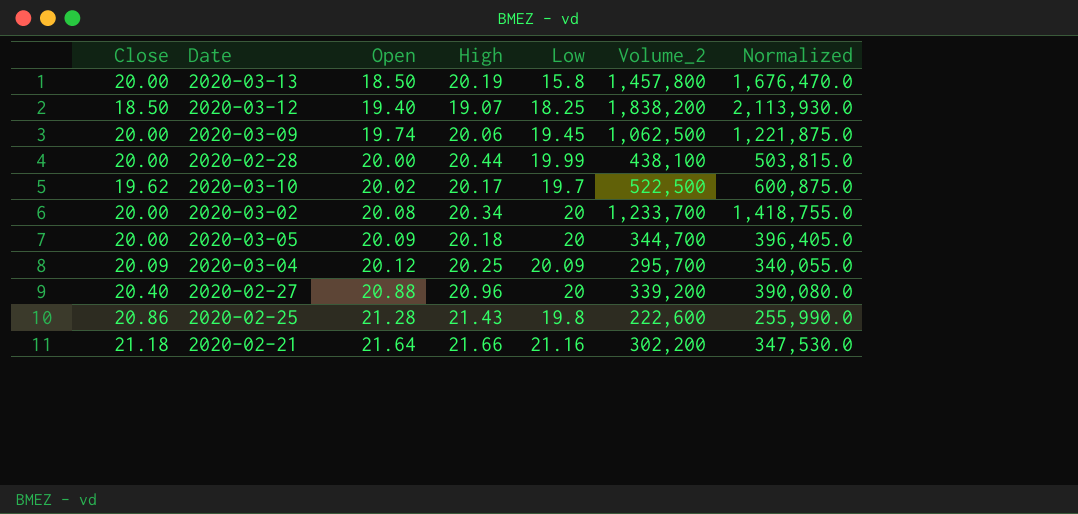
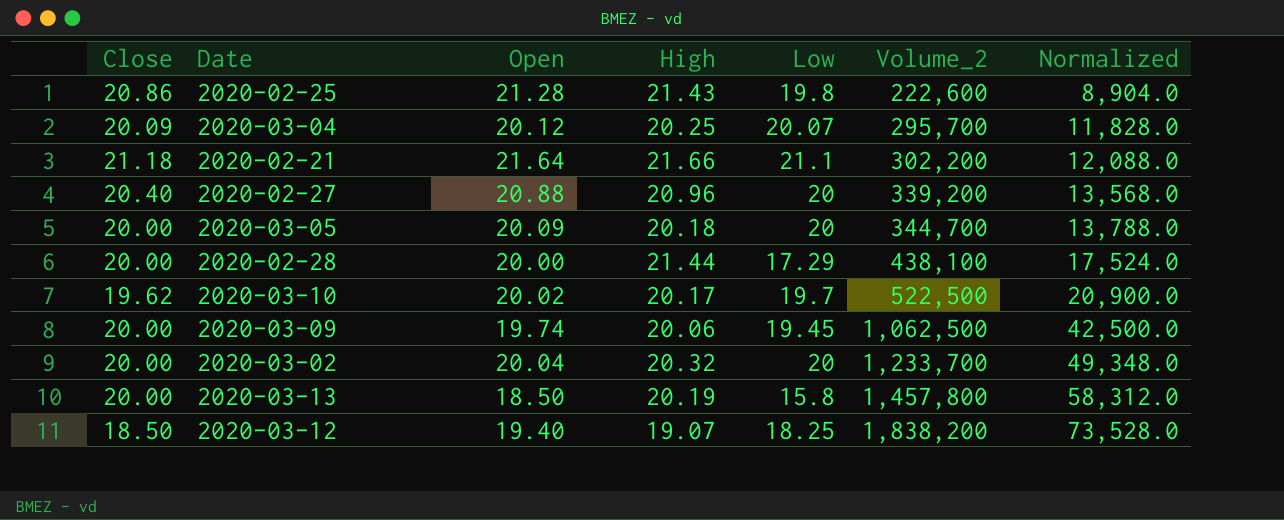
row order: Open ascending -> Volume_2 ascending
column Normalized | formula: [Volume_2] * 1.15 -> [Volume_2] * 0.04
2020-03-04 | Low: 20.09 -> 20.07
2020-02-21 | Low: 21.16 -> 21.1
2020-02-28 | High: 20.44 -> 21.44
2020-02-28 | Low: 19.99 -> 17.29
2020-03-02 | Open: 20.08 -> 20.04
2020-03-02 | High: 20.34 -> 20.32

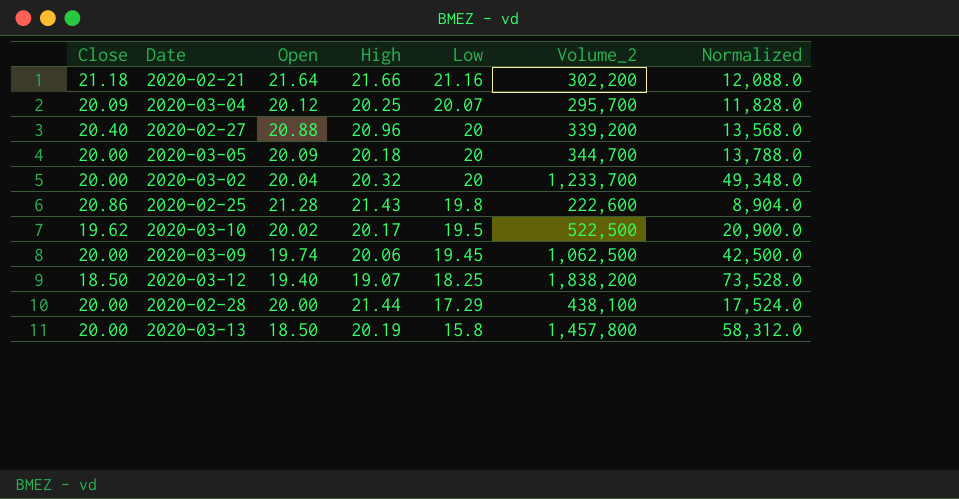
row order: Volume_2 ascending -> Low descending
2020-02-21 | Low: 21.1 -> 21.16
2020-03-10 | Low: 19.7 -> 19.5

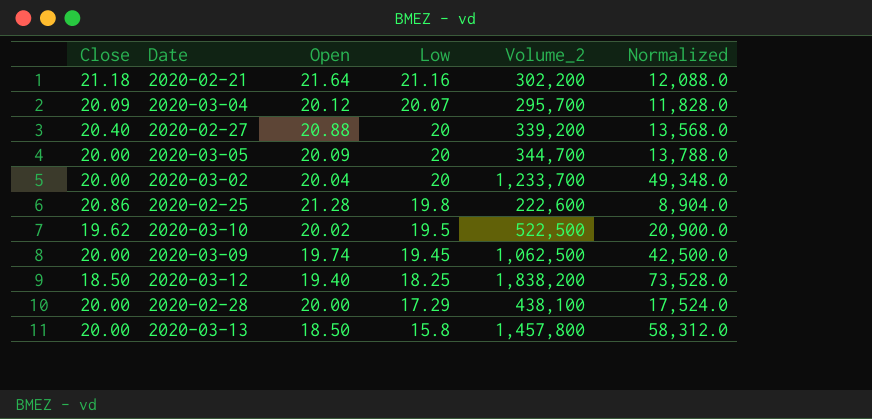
column High | position: 4 -> none

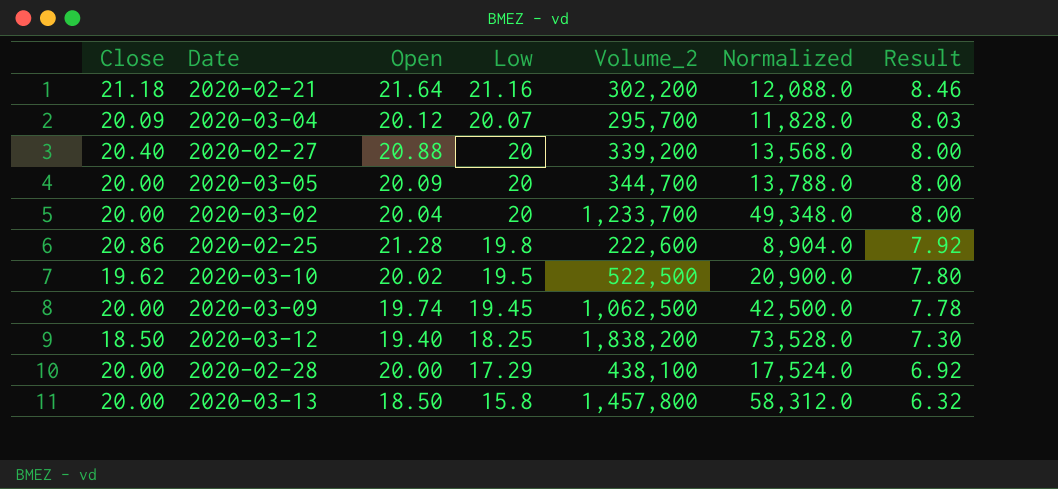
column Result | formula: none -> [Low] * 0.4

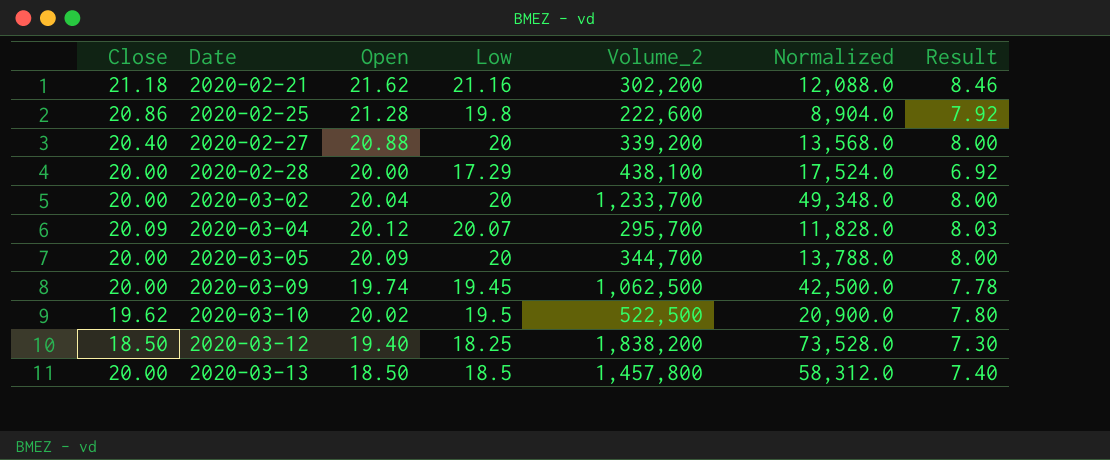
row order: Low descending -> Date ascending
2020-02-21 | Open: 21.64 -> 21.62
2020-03-13 | Low: 15.8 -> 18.5
2020-03-13 | Result: 6.32 -> 7.40

